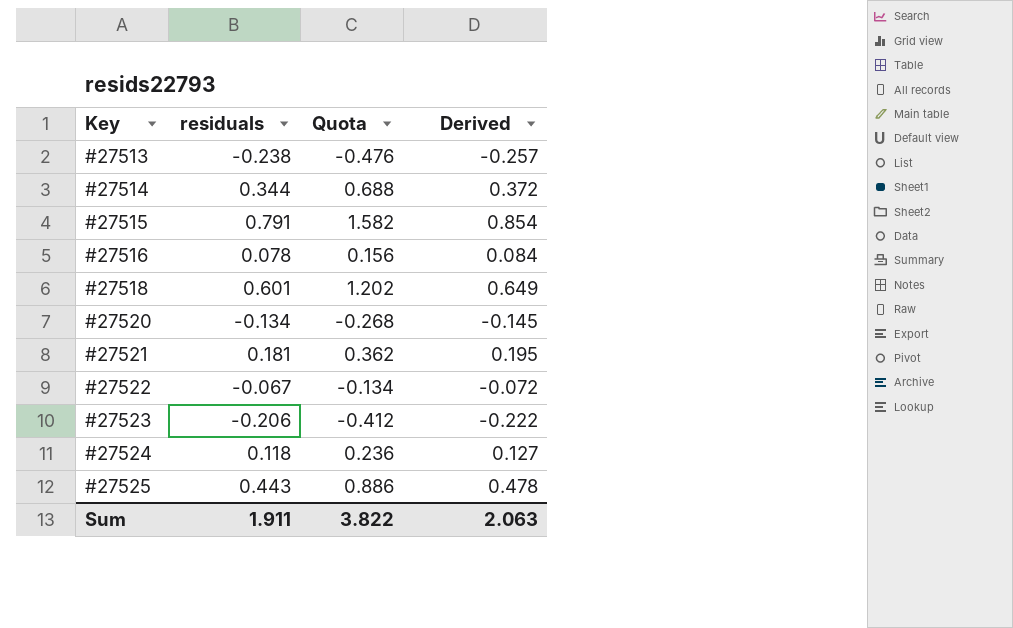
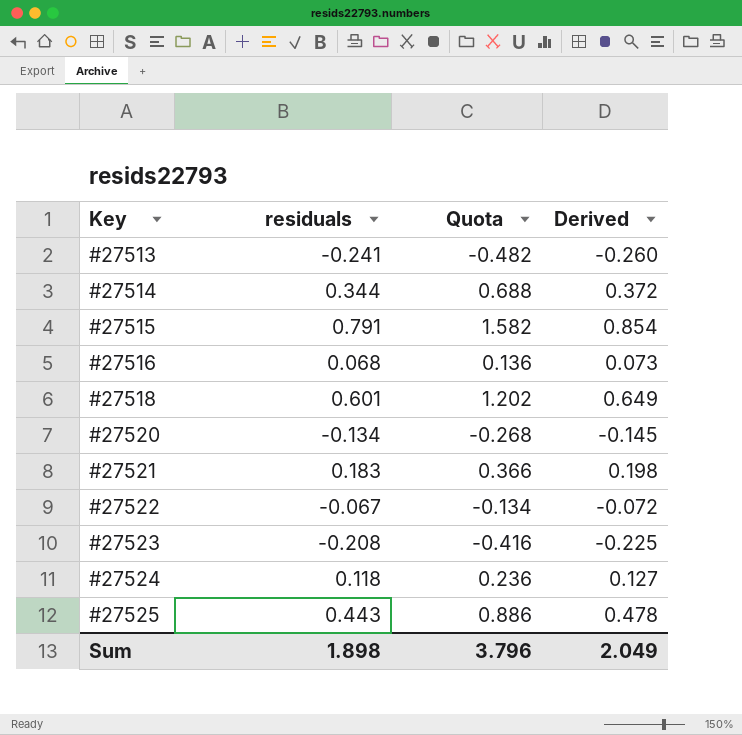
#27513 | residuals: -0.238 -> -0.241
#27513 | Quota: -0.476 -> -0.482
#27513 | Derived: -0.257 -> -0.260
#27516 | residuals: 0.078 -> 0.068
#27516 | Quota: 0.156 -> 0.136
#27516 | Derived: 0.084 -> 0.073
#27521 | residuals: 0.181 -> 0.183
#27521 | Quota: 0.362 -> 0.366
#27521 | Derived: 0.195 -> 0.198
#27523 | residuals: -0.206 -> -0.208
#27523 | Quota: -0.412 -> -0.416
#27523 | Derived: -0.222 -> -0.225
Sum | residuals: 1.911 -> 1.898
Sum | Quota: 3.822 -> 3.796
Sum | Derived: 2.063 -> 2.049

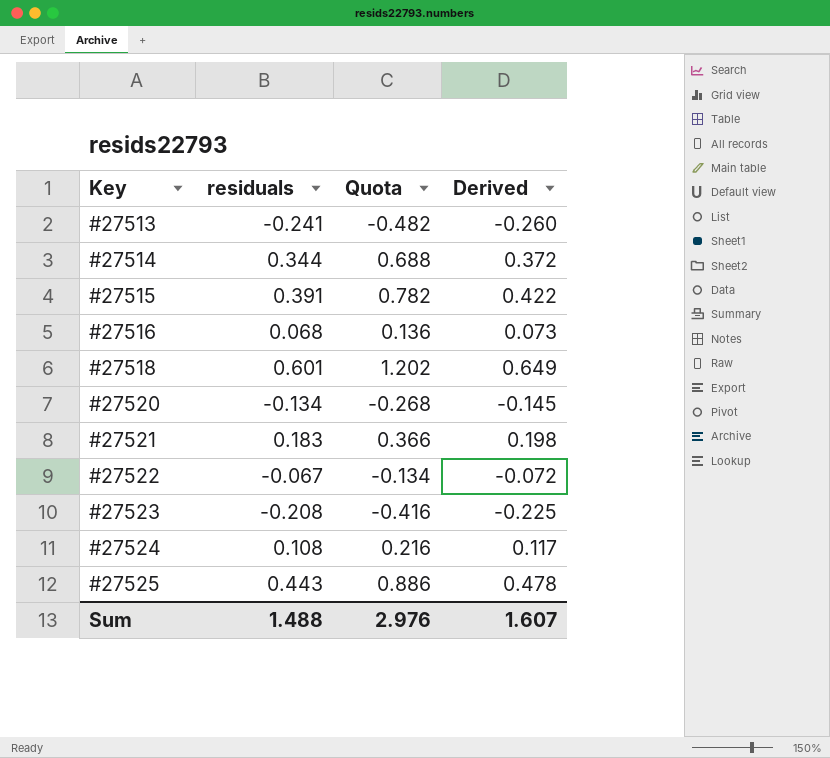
#27515 | residuals: 0.791 -> 0.391
#27515 | Quota: 1.582 -> 0.782
#27515 | Derived: 0.854 -> 0.422
#27524 | residuals: 0.118 -> 0.108
#27524 | Quota: 0.236 -> 0.216
#27524 | Derived: 0.127 -> 0.117
Sum | residuals: 1.898 -> 1.488
Sum | Quota: 3.796 -> 2.976
Sum | Derived: 2.049 -> 1.607

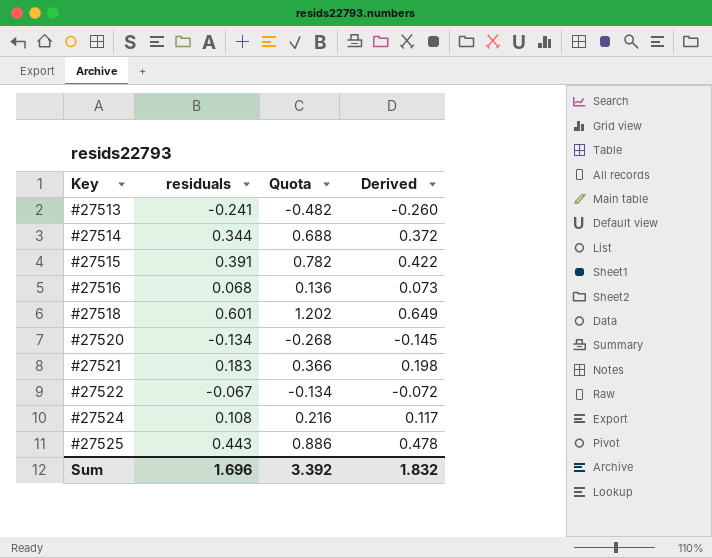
row #27523: -0.208 | -0.416 | -0.225 -> none
Sum | residuals: 1.488 -> 1.696
Sum | Quota: 2.976 -> 3.392
Sum | Derived: 1.607 -> 1.832

